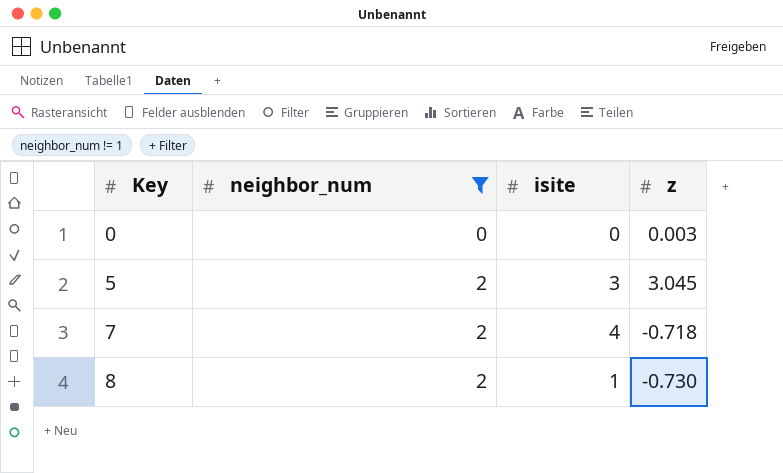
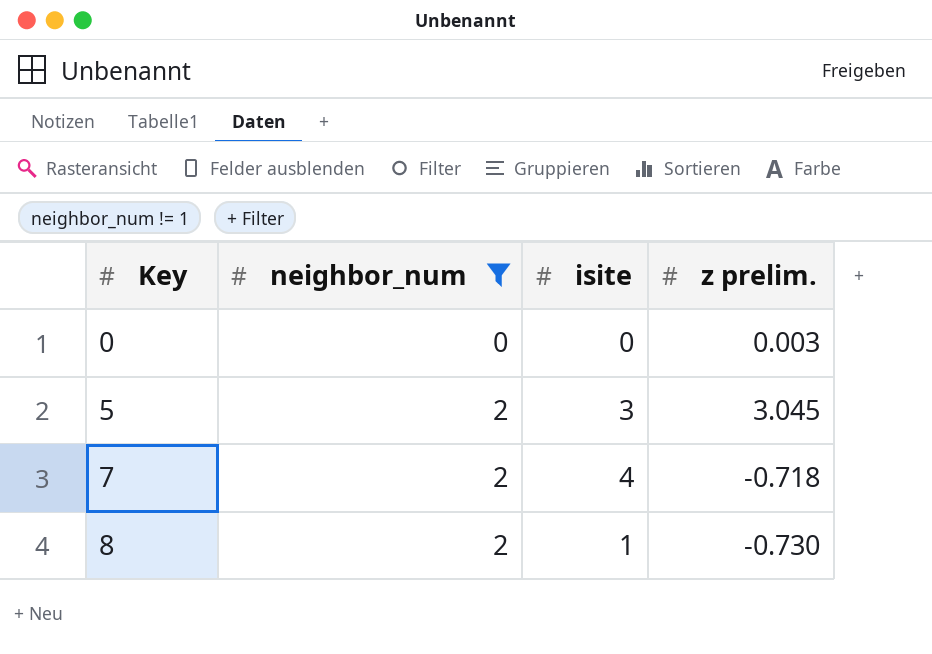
column name: z -> z prelim.

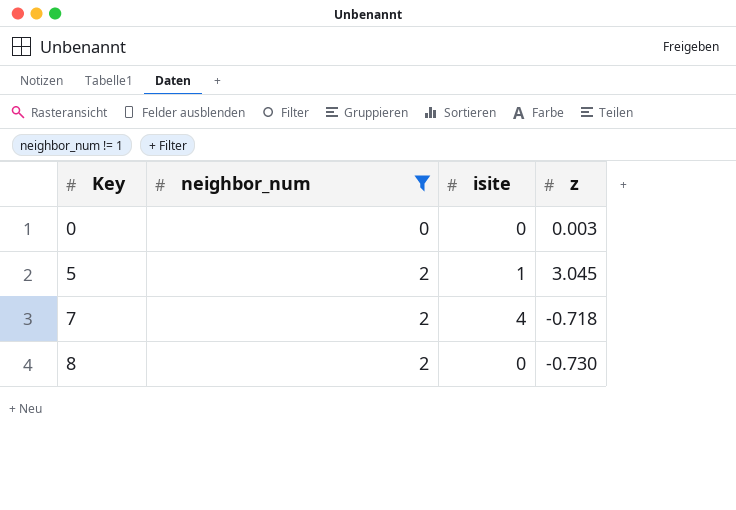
column name: z prelim. -> z
5 | isite: 3 -> 1
8 | isite: 1 -> 0

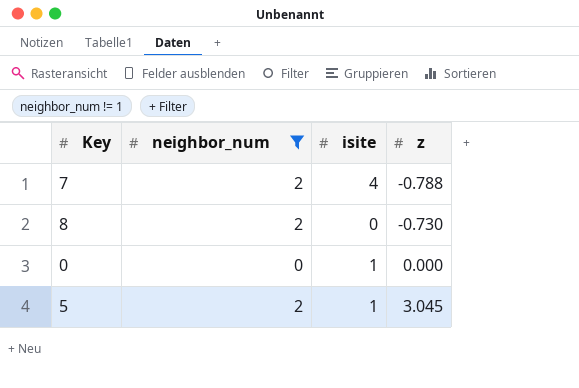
row order: Key ascending -> z ascending
7 | z: -0.718 -> -0.788
0 | isite: 0 -> 1
0 | z: 0.003 -> 0.000

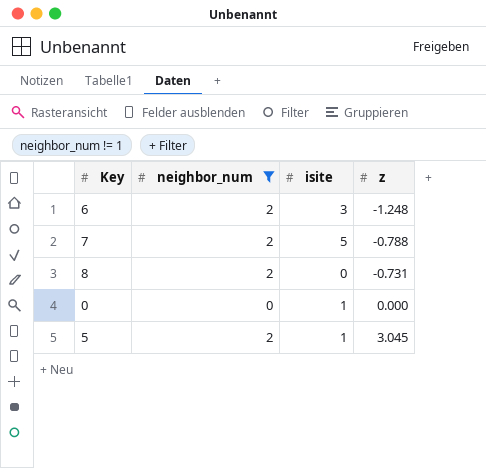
row 6: none -> 2 | 3 | -1.248
7 | isite: 4 -> 5
8 | z: -0.730 -> -0.731

